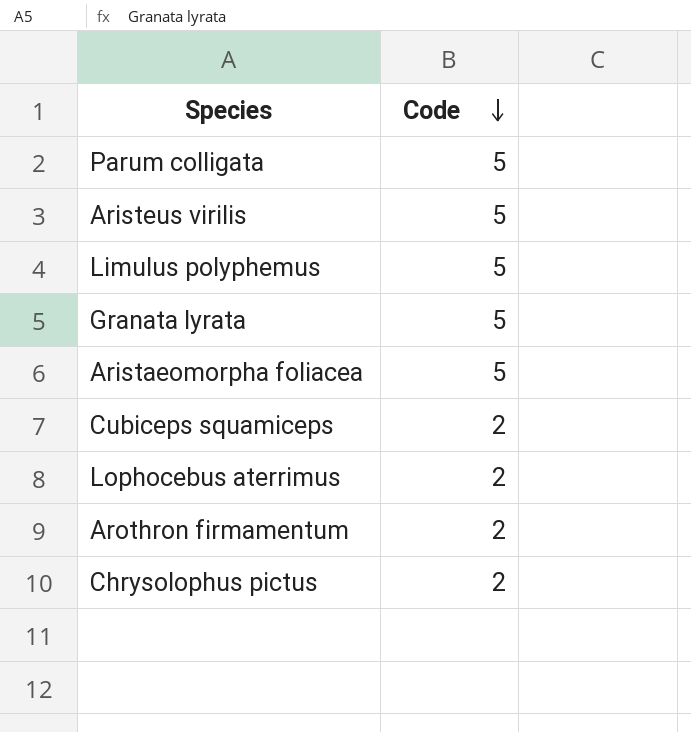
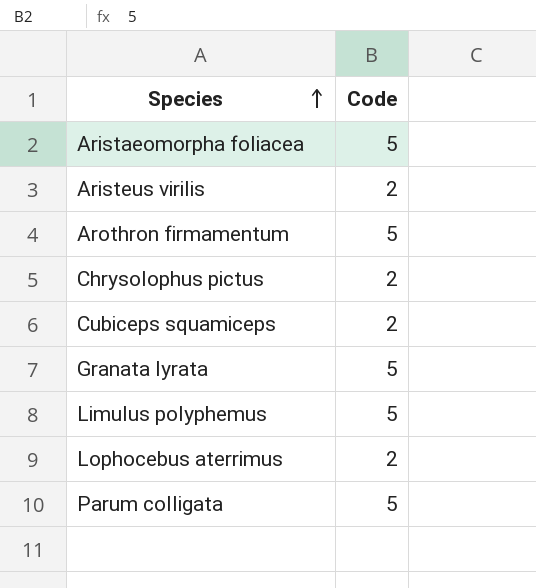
row order: Code descending -> Species ascending
Aristeus virilis | Code: 5 -> 2
Arothron firmamentum | Code: 2 -> 5

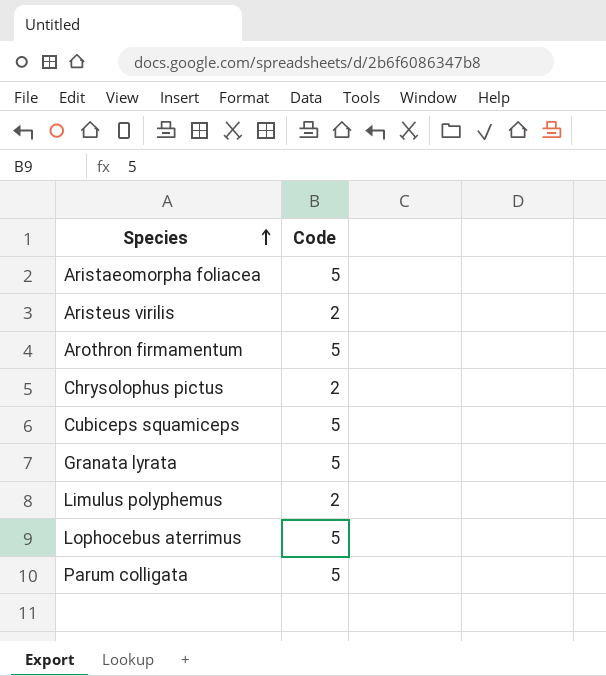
Cubiceps squamiceps | Code: 2 -> 5
Limulus polyphemus | Code: 5 -> 2
Lophocebus aterrimus | Code: 2 -> 5

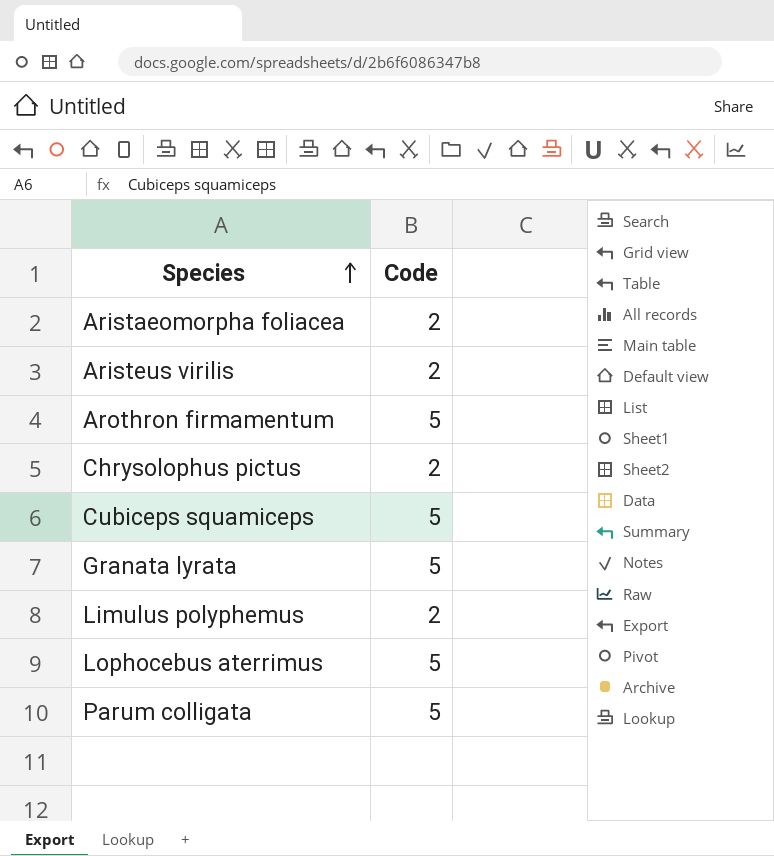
Aristaeomorpha foliacea | Code: 5 -> 2

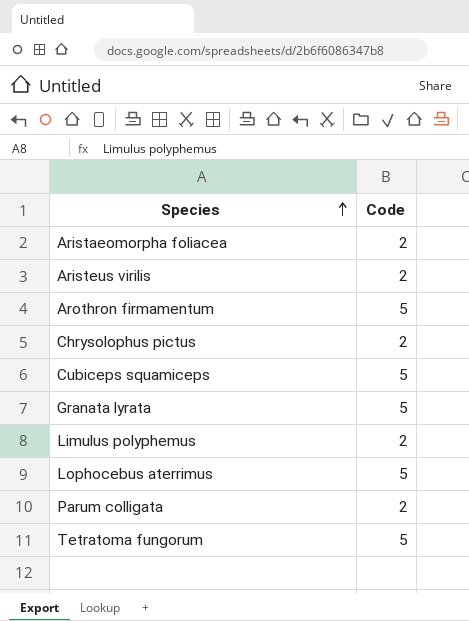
Parum colligata | Code: 5 -> 2
row Tetratoma fungorum: none -> 5

